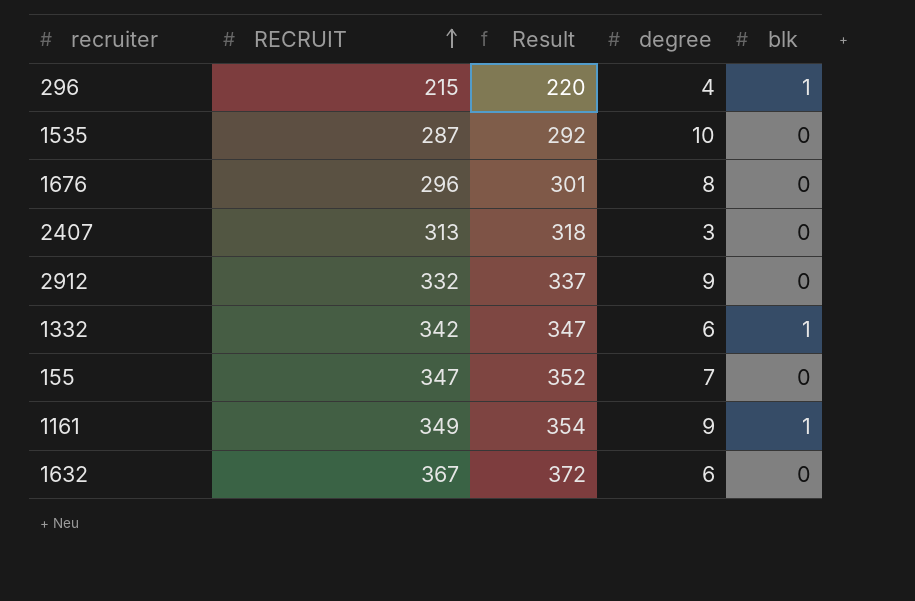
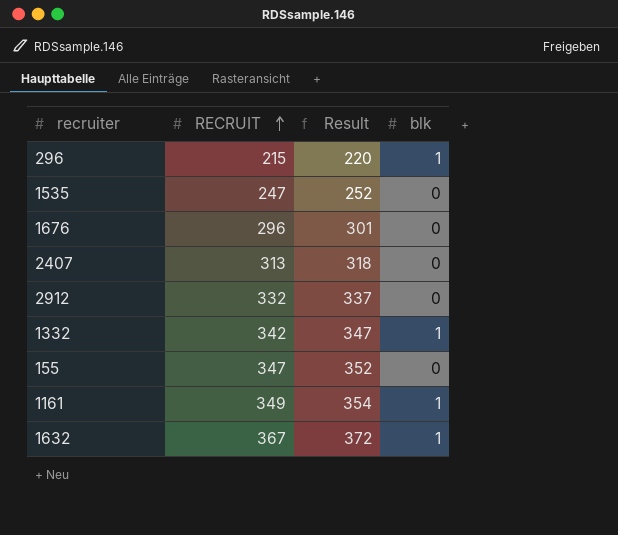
column degree | position: 4 -> none
1535 | RECRUIT: 287 -> 247
1535 | Result: 292 -> 252
1632 | blk: 0 -> 1

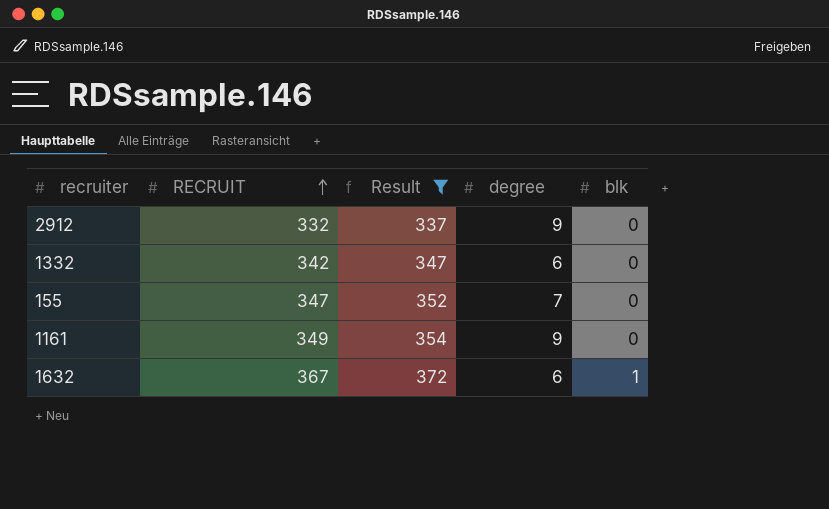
filter: none -> Result >= 337
column degree | position: none -> 4
1332 | blk: 1 -> 0
1161 | blk: 1 -> 0

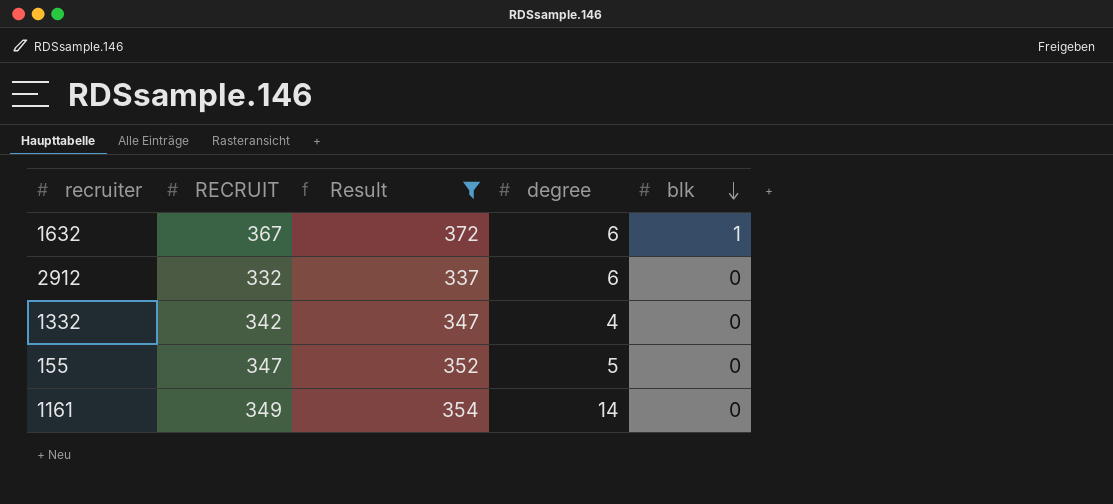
row order: RECRUIT ascending -> blk descending
2912 | degree: 9 -> 6
1332 | degree: 6 -> 4
155 | degree: 7 -> 5
1161 | degree: 9 -> 14

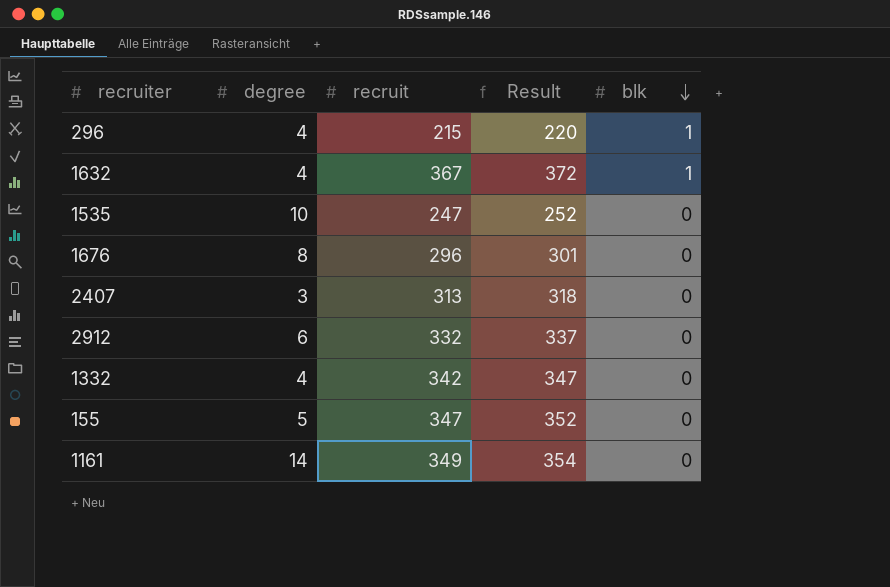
filter: Result >= 337 -> none
column degree | position: 4 -> 2
column name: RECRUIT -> recruit
1632 | degree: 6 -> 4

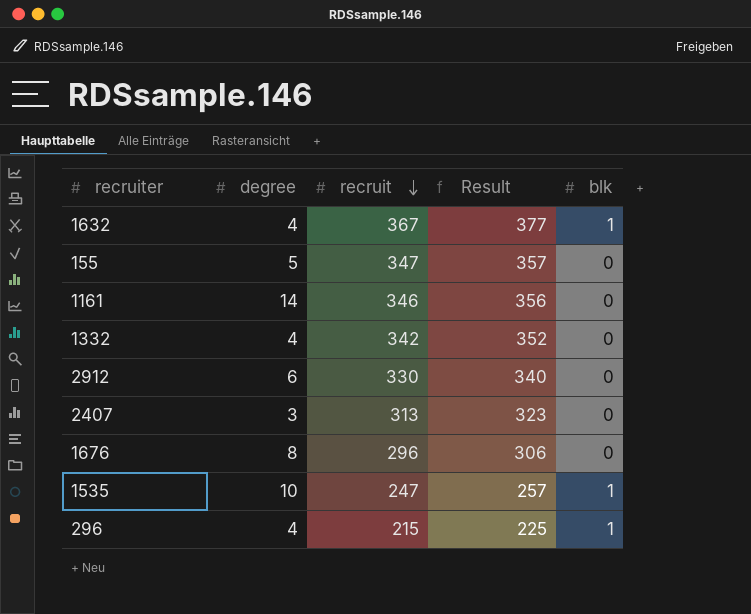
row order: blk descending -> recruit descending
column Result | formula: [recruit] + 5 -> [recruit] + 10
1161 | recruit: 349 -> 346
2912 | recruit: 332 -> 330
1535 | blk: 0 -> 1

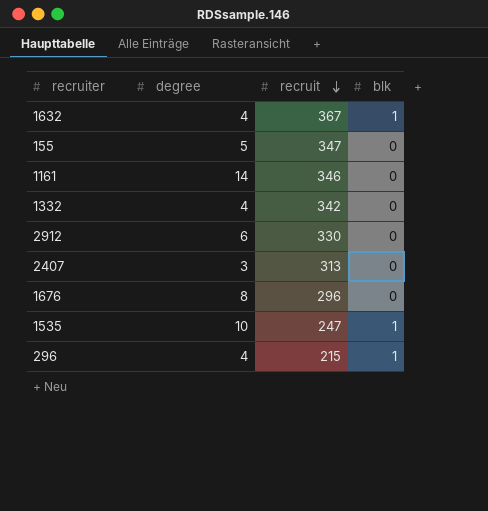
column Result | formula: [recruit] + 10 -> none

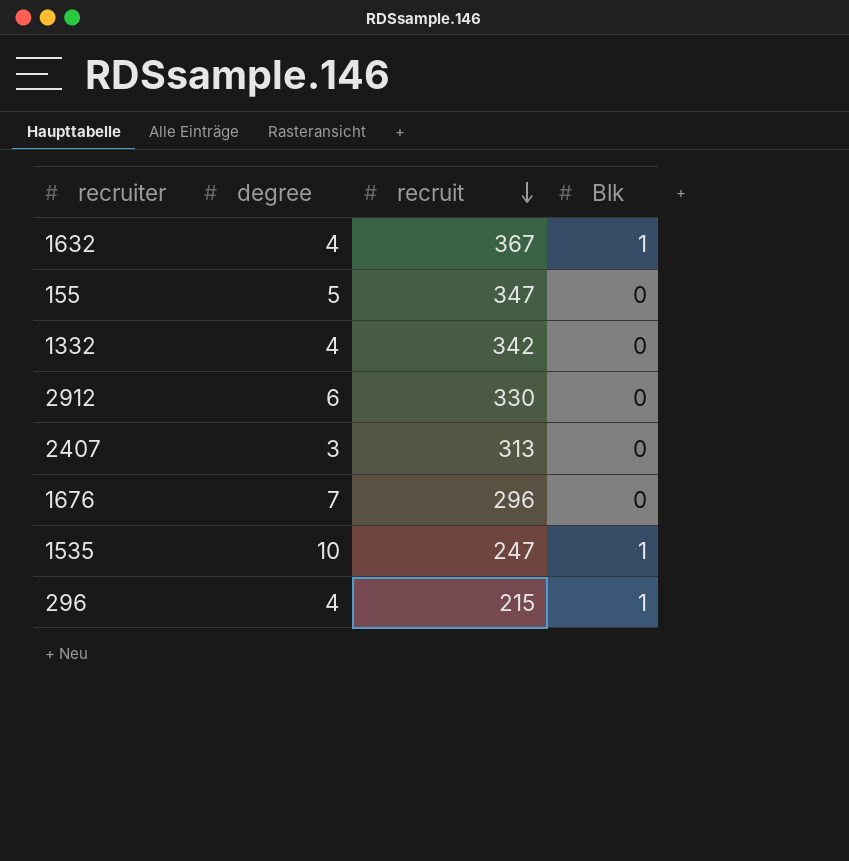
column name: blk -> Blk
row 1161: 14 | 346 | 0 -> none
1676 | degree: 8 -> 7

